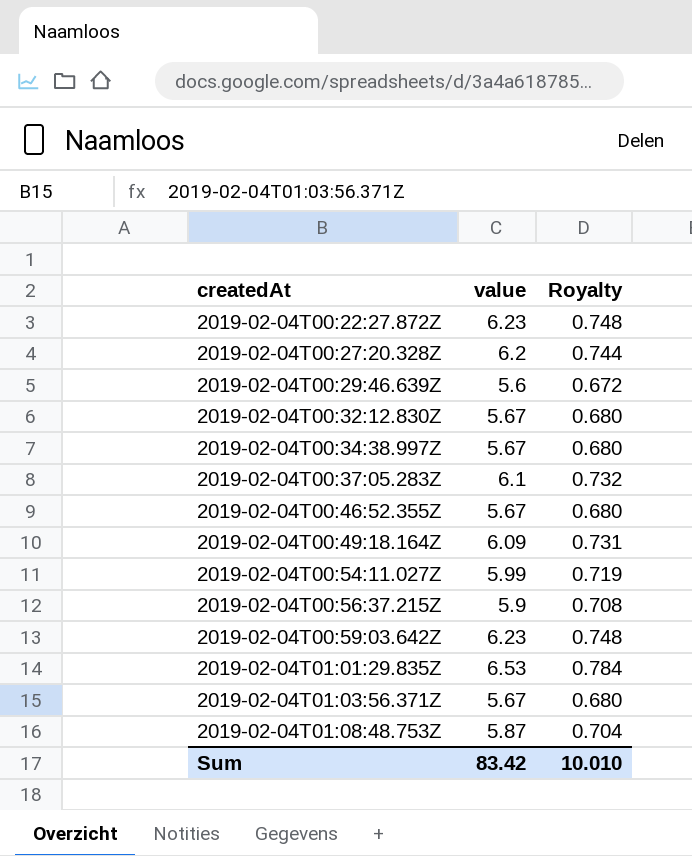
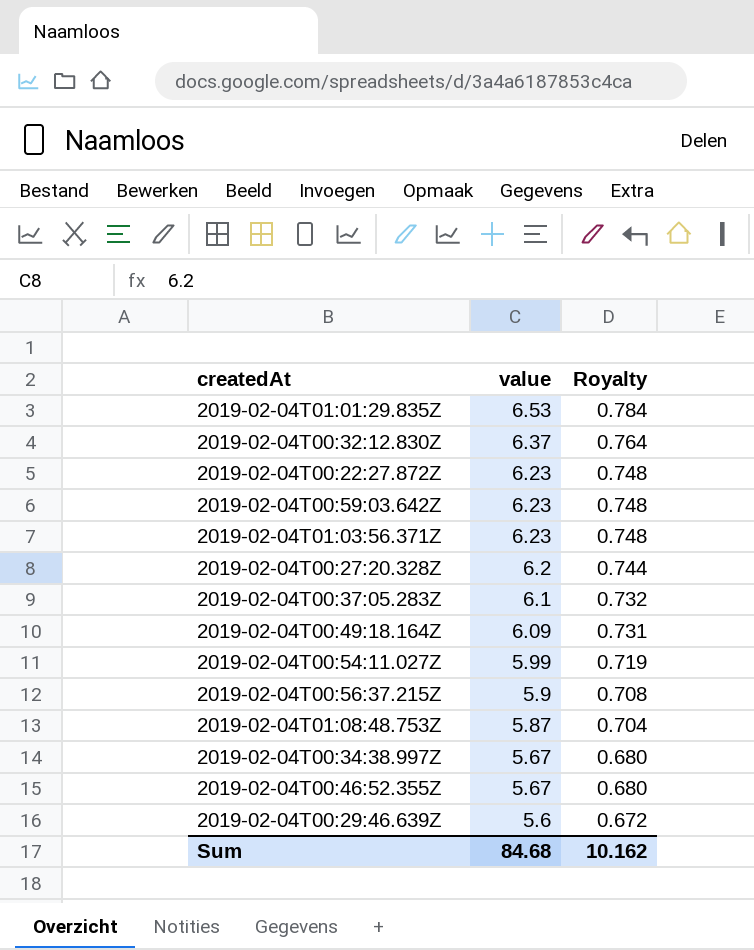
row order: createdAt ascending -> value descending
2019-02-04T00:32:12.830Z | value: 5.67 -> 6.37
2019-02-04T00:32:12.830Z | Royalty: 0.680 -> 0.764
2019-02-04T01:03:56.371Z | value: 5.67 -> 6.23
2019-02-04T01:03:56.371Z | Royalty: 0.680 -> 0.748
Sum | value: 83.42 -> 84.68
Sum | Royalty: 10.010 -> 10.162

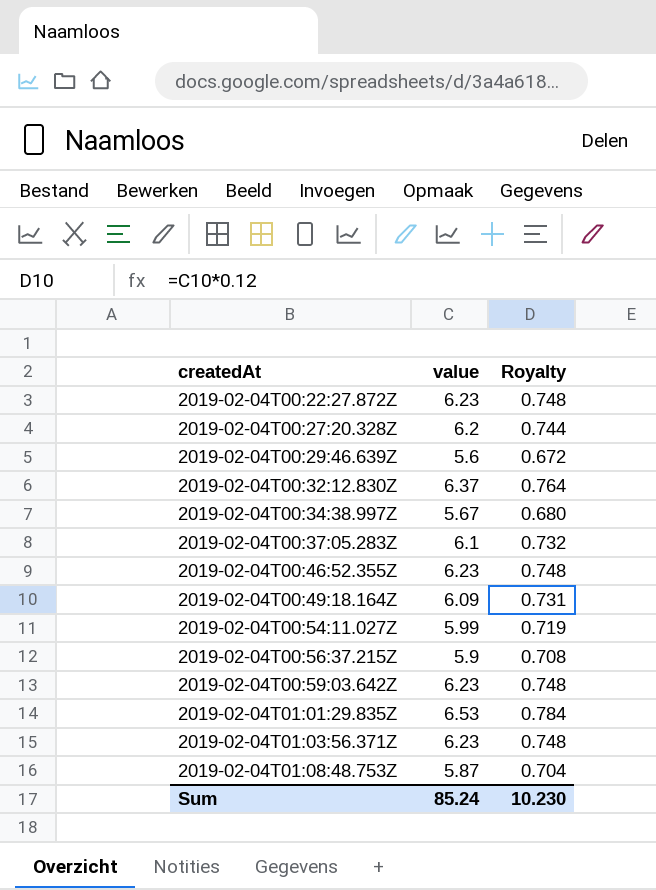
row order: value descending -> createdAt ascending
2019-02-04T00:46:52.355Z | value: 5.67 -> 6.23
2019-02-04T00:46:52.355Z | Royalty: 0.680 -> 0.748
Sum | value: 84.68 -> 85.24
Sum | Royalty: 10.162 -> 10.230

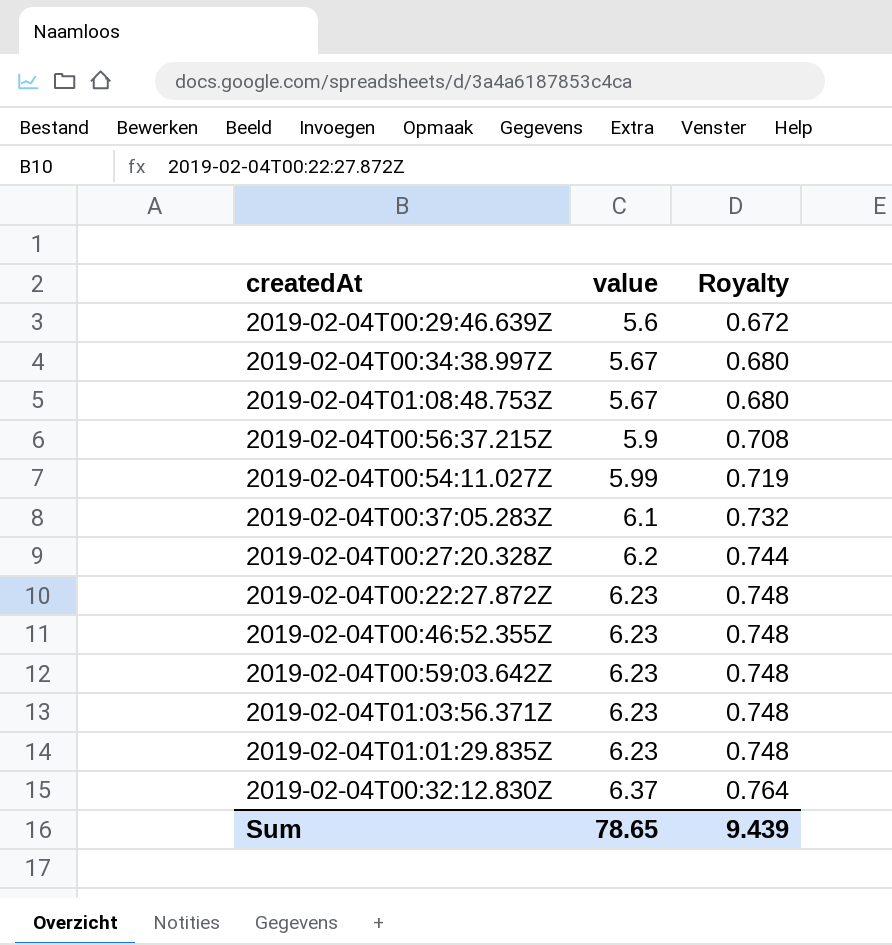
row order: createdAt ascending -> value ascending
row 2019-02-04T00:49:18.164Z: 6.09 | 0.731 -> none
2019-02-04T01:08:48.753Z | value: 5.87 -> 5.67
2019-02-04T01:08:48.753Z | Royalty: 0.704 -> 0.680
2019-02-04T01:01:29.835Z | value: 6.53 -> 6.23
2019-02-04T01:01:29.835Z | Royalty: 0.784 -> 0.748
Sum | value: 85.24 -> 78.65
Sum | Royalty: 10.230 -> 9.439

